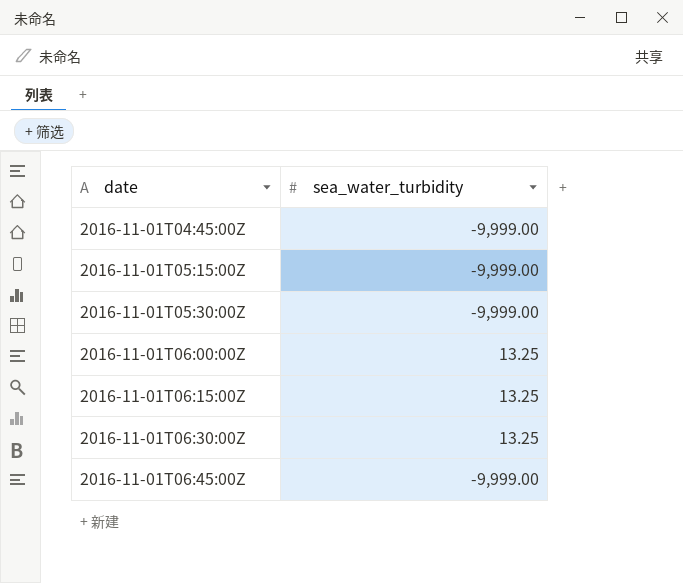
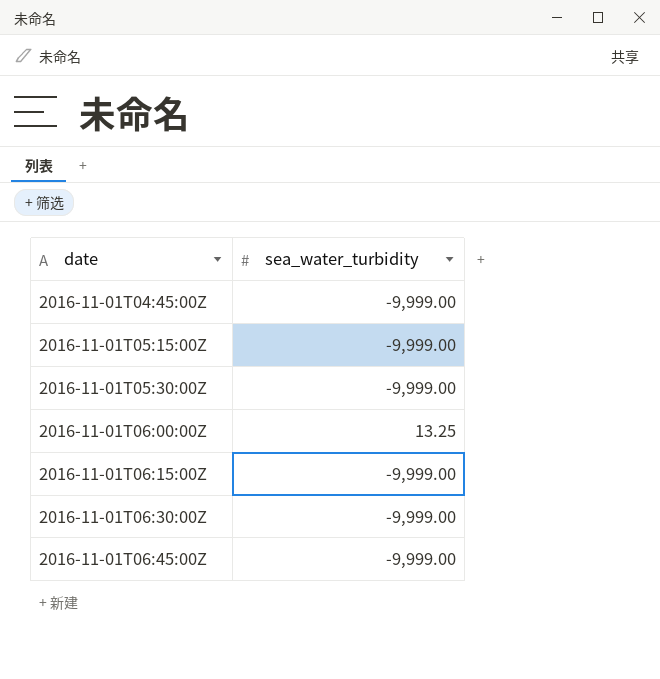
2016-11-01T06:15:00Z | sea_water_turbidity: 13.25 -> -9,999.00
2016-11-01T06:30:00Z | sea_water_turbidity: 13.25 -> -9,999.00

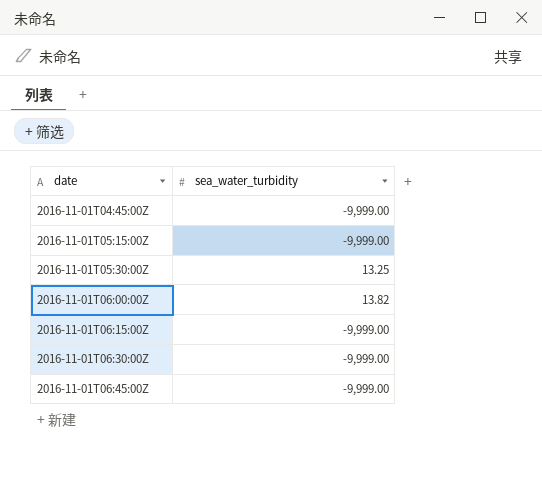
2016-11-01T05:30:00Z | sea_water_turbidity: -9,999.00 -> 13.25
2016-11-01T06:00:00Z | sea_water_turbidity: 13.25 -> 13.82

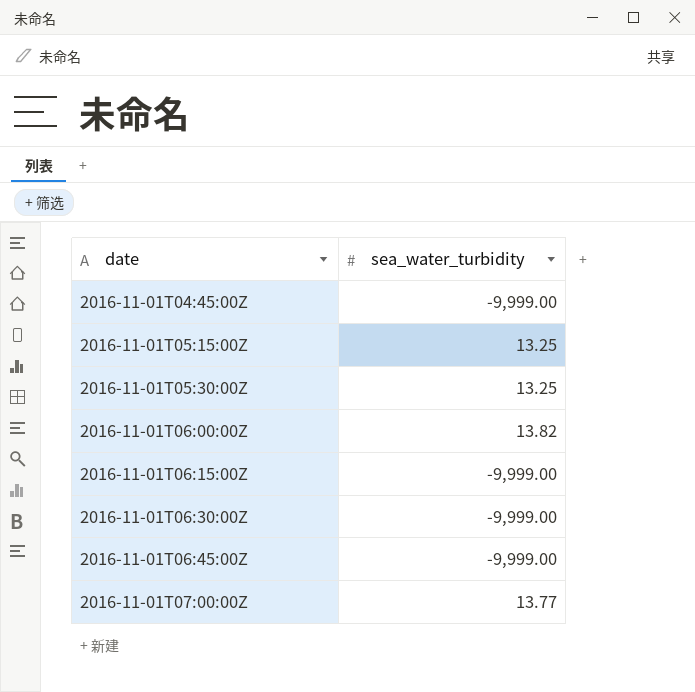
2016-11-01T05:15:00Z | sea_water_turbidity: -9,999.00 -> 13.25
row 2016-11-01T07:00:00Z: none -> 13.77

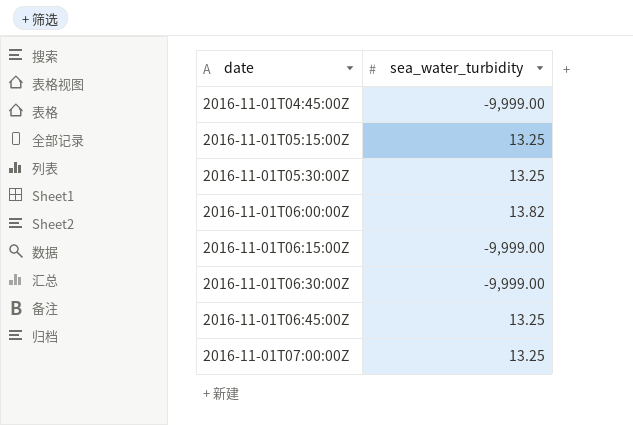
2016-11-01T06:45:00Z | sea_water_turbidity: -9,999.00 -> 13.25
2016-11-01T07:00:00Z | sea_water_turbidity: 13.77 -> 13.25

